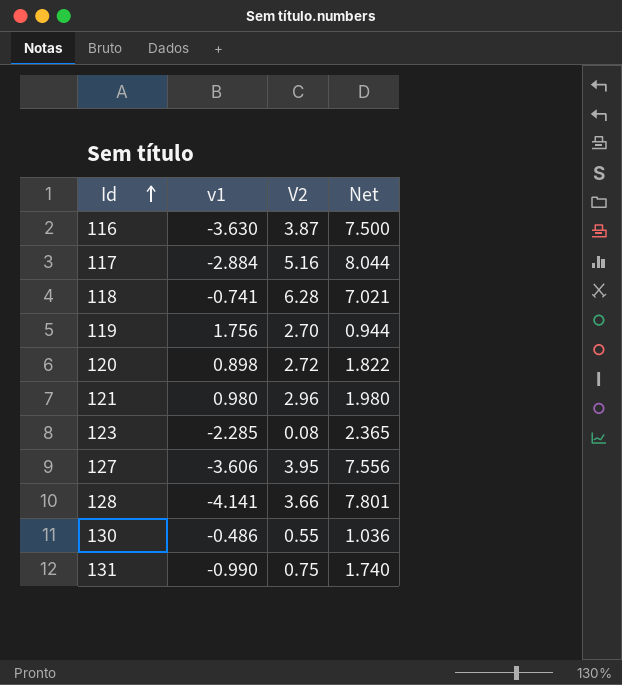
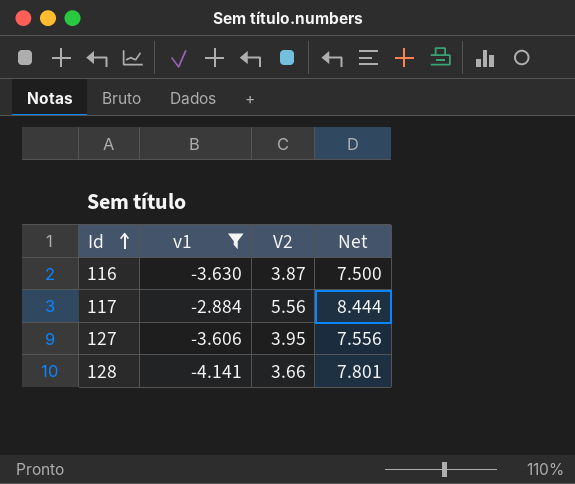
filter: none -> v1 <= -2.884
117 | V2: 5.16 -> 5.56
117 | Net: 8.044 -> 8.444

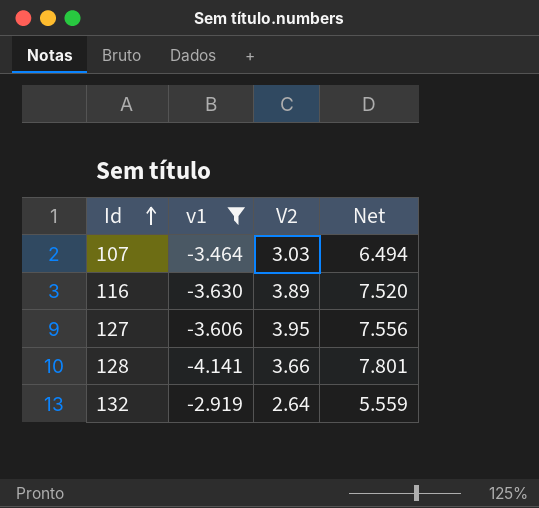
row 117: -2.884 | 5.56 | 8.444 -> none
row 107: none -> -3.464 | 3.03 | 6.494
116 | V2: 3.87 -> 3.89
116 | Net: 7.500 -> 7.520
row 132: none -> -2.919 | 2.64 | 5.559

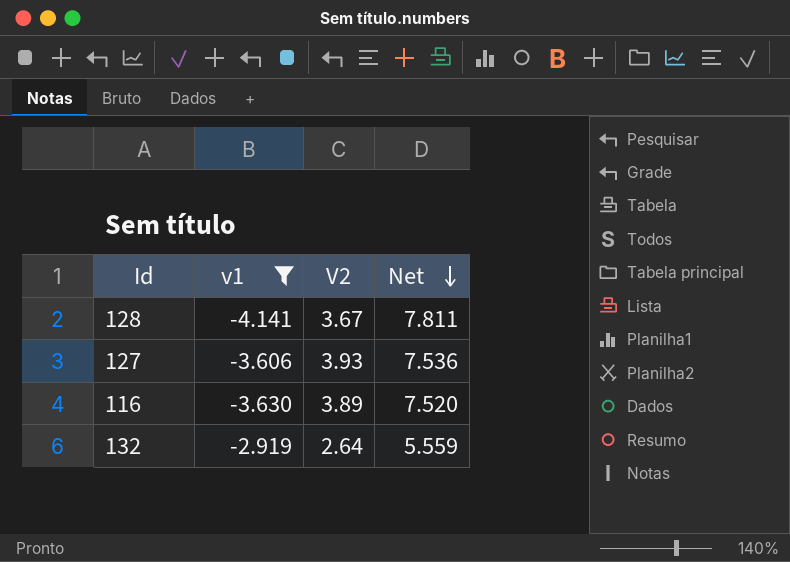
row order: Id ascending -> Net descending
row 107: -3.464 | 3.03 | 6.494 -> none
128 | V2: 3.66 -> 3.67
128 | Net: 7.801 -> 7.811
127 | V2: 3.95 -> 3.93
127 | Net: 7.556 -> 7.536

